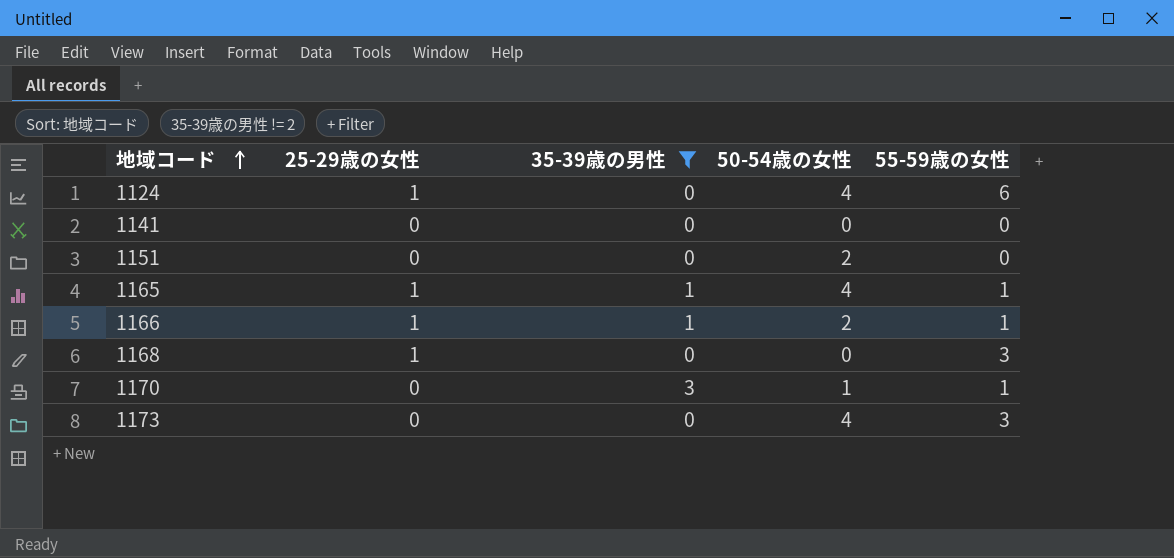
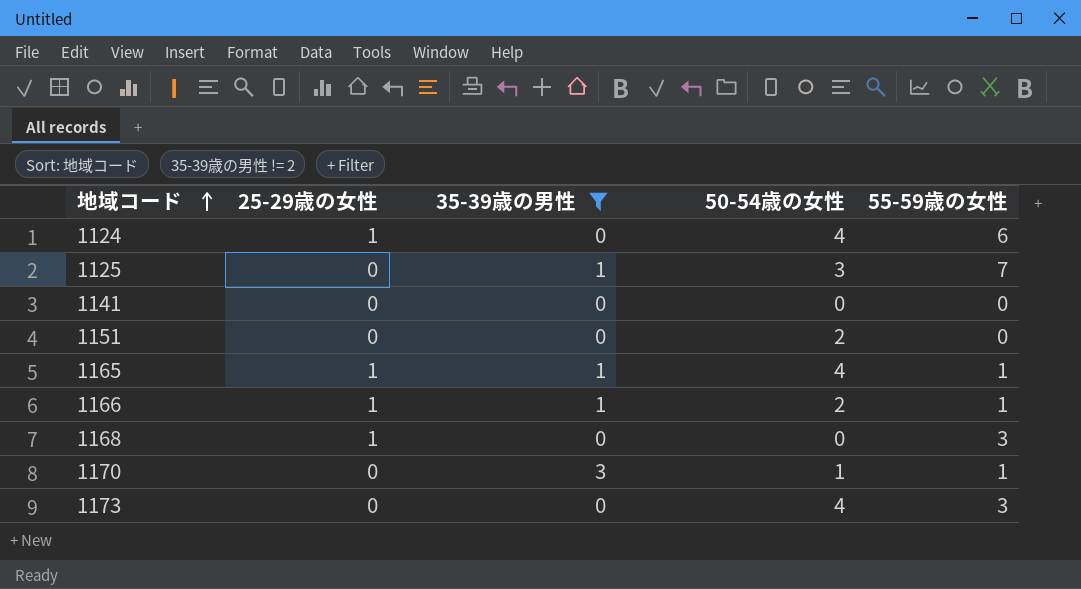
row 1125: none -> 0 | 1 | 3 | 7

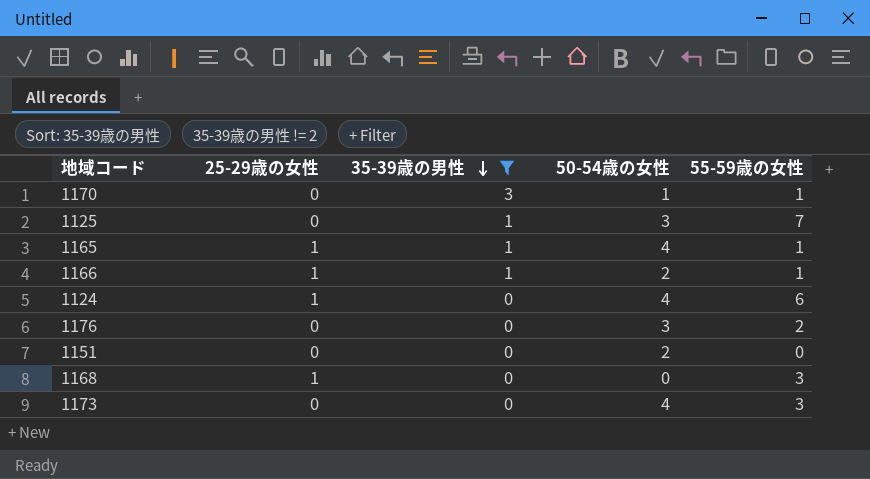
row order: 地域コード ascending -> 35-39歳の男性 descending
row 1141: 0 | 0 | 0 | 0 -> none
row 1176: none -> 0 | 0 | 3 | 2

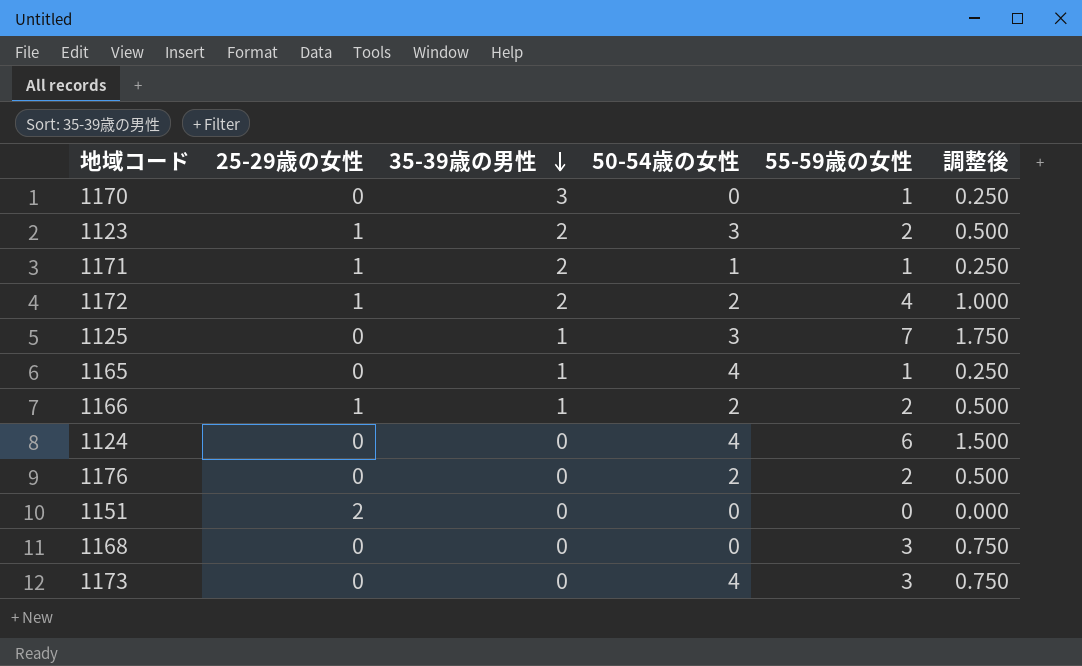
filter: 35-39歳の男性 != 2 -> none
column 調整後 | formula: none -> [55-59歳の女性] * 0.25
1170 | 50-54歳の女性: 1 -> 0
1165 | 25-29歳の女性: 1 -> 0
1166 | 55-59歳の女性: 1 -> 2
1124 | 25-29歳の女性: 1 -> 0
1176 | 50-54歳の女性: 3 -> 2
1151 | 25-29歳の女性: 0 -> 2
1151 | 50-54歳の女性: 2 -> 0
1168 | 25-29歳の女性: 1 -> 0

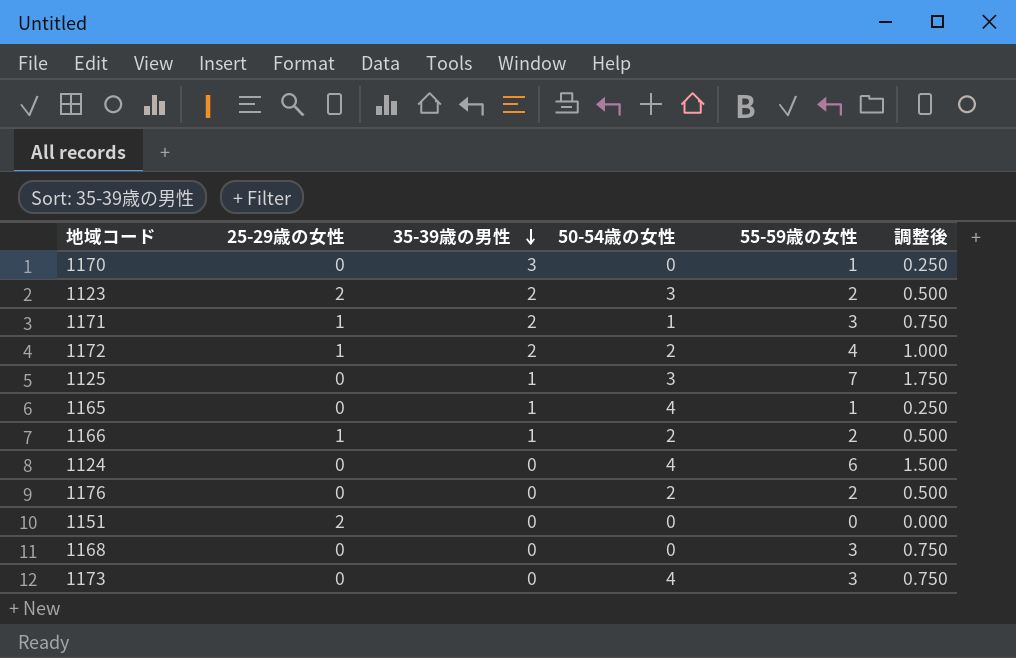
1123 | 25-29歳の女性: 1 -> 2
1171 | 55-59歳の女性: 1 -> 3
1171 | 調整後: 0.250 -> 0.750

